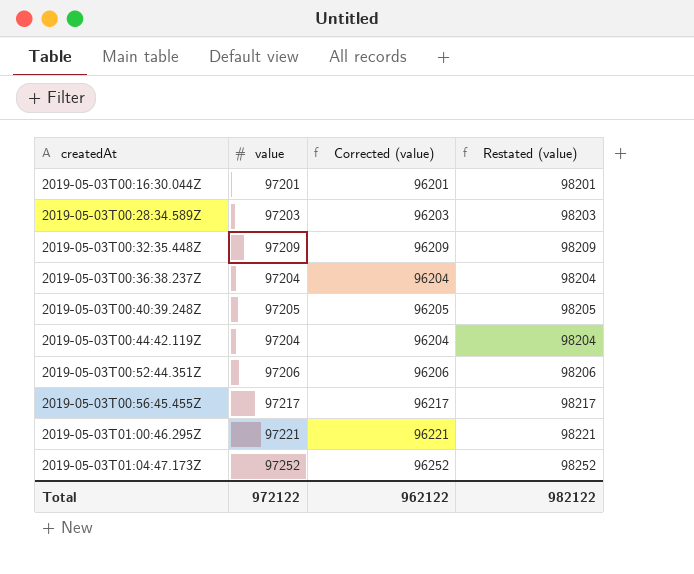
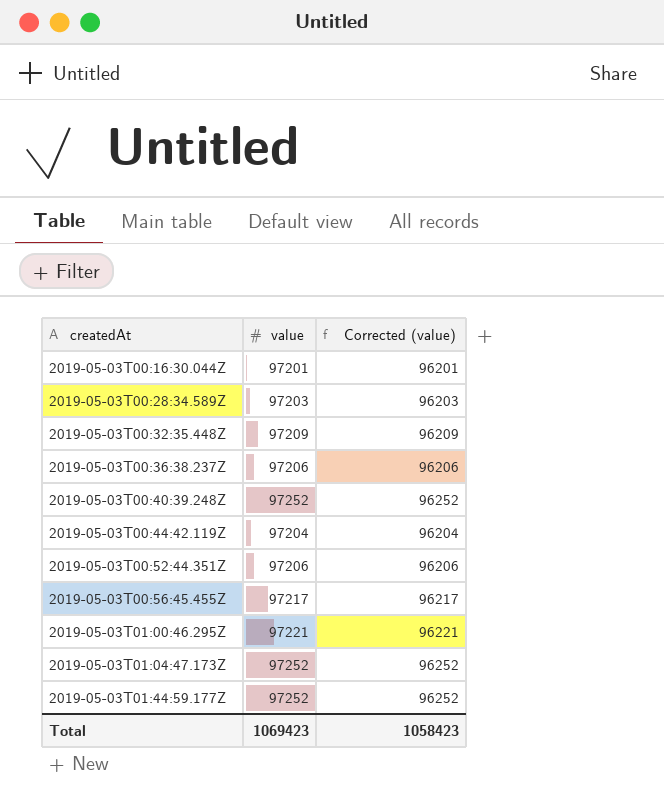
column Restated (value) | formula: [value] + 1000 -> none
2019-05-03T00:36:38.237Z | value: 97204 -> 97206
2019-05-03T00:36:38.237Z | Corrected (value): 96204 -> 96206
2019-05-03T00:40:39.248Z | value: 97205 -> 97252
2019-05-03T00:40:39.248Z | Corrected (value): 96205 -> 96252
row 2019-05-03T01:44:59.177Z: none -> 97252 | 96252
Total | value: 972122 -> 1069423
Total | Corrected (value): 962122 -> 1058423

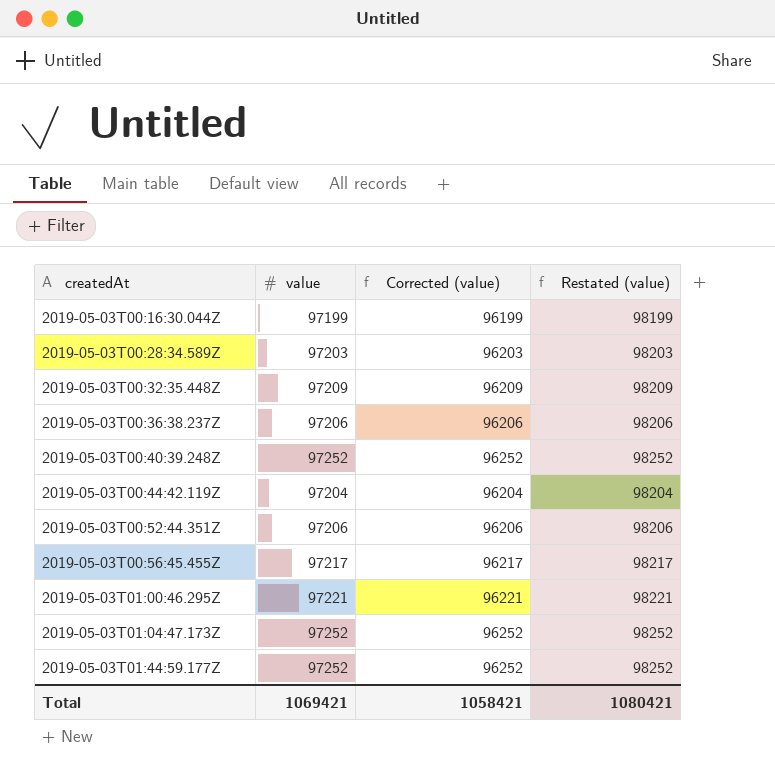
column Restated (value) | formula: none -> [value] + 1000
2019-05-03T00:16:30.044Z | value: 97201 -> 97199
2019-05-03T00:16:30.044Z | Corrected (value): 96201 -> 96199
Total | value: 1069423 -> 1069421
Total | Corrected (value): 1058423 -> 1058421

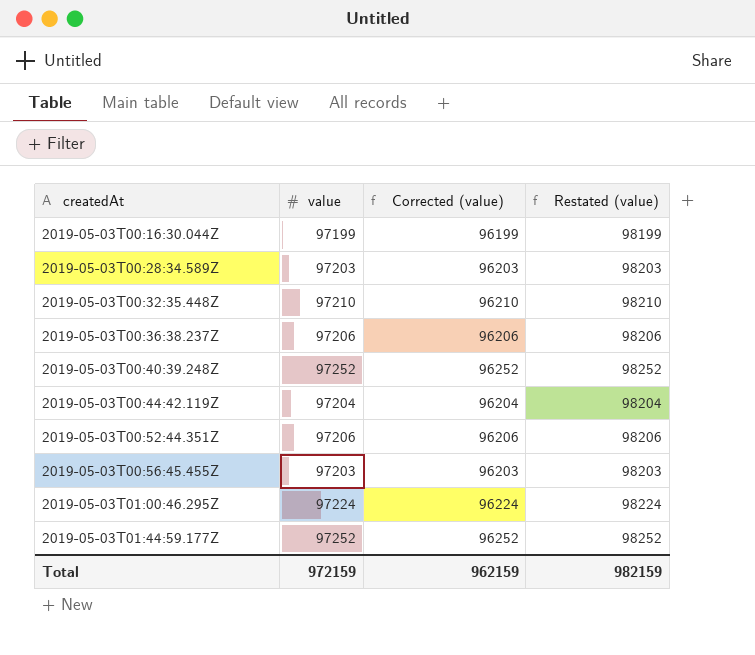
row 2019-05-03T01:04:47.173Z: 97252 | 96252 | 98252 -> none
2019-05-03T00:32:35.448Z | value: 97209 -> 97210
2019-05-03T00:32:35.448Z | Corrected (value): 96209 -> 96210
2019-05-03T00:32:35.448Z | Restated (value): 98209 -> 98210
2019-05-03T00:56:45.455Z | value: 97217 -> 97203
2019-05-03T00:56:45.455Z | Corrected (value): 96217 -> 96203
2019-05-03T00:56:45.455Z | Restated (value): 98217 -> 98203
2019-05-03T01:00:46.295Z | value: 97221 -> 97224
2019-05-03T01:00:46.295Z | Corrected (value): 96221 -> 96224
2019-05-03T01:00:46.295Z | Restated (value): 98221 -> 98224
Total | value: 1069421 -> 972159
Total | Corrected (value): 1058421 -> 962159
Total | Restated (value): 1080421 -> 982159

